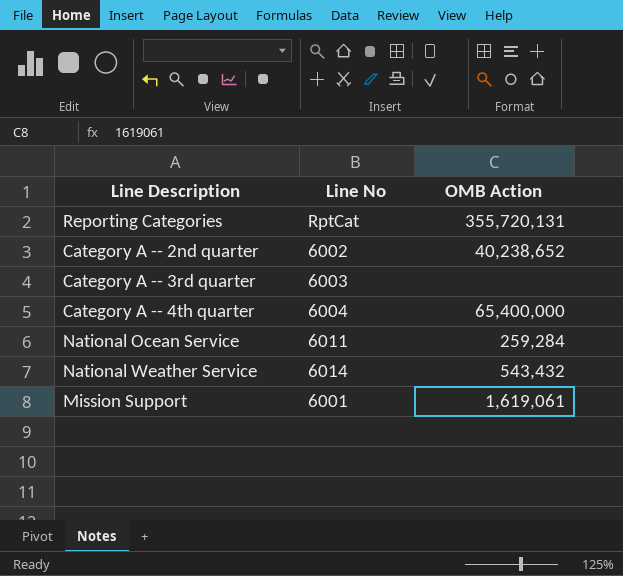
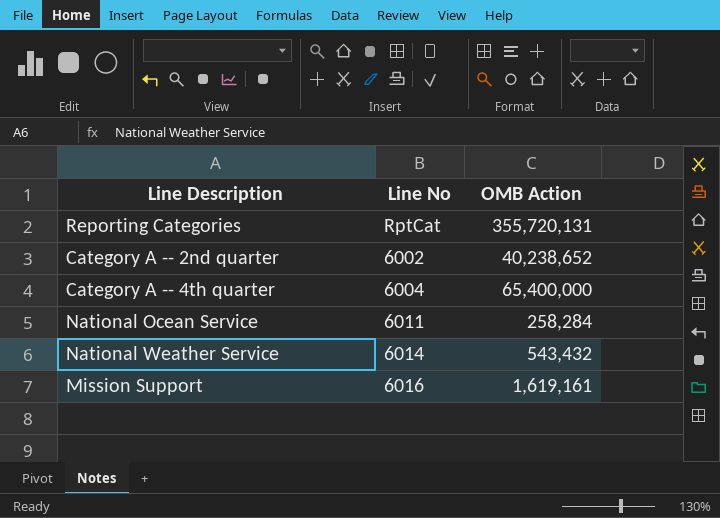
row Category A -- 3rd quarter: 6003 | none -> none
National Ocean Service | OMB Action: 259,284 -> 258,284
Mission Support | Line No: 6001 -> 6016
Mission Support | OMB Action: 1,619,061 -> 1,619,161

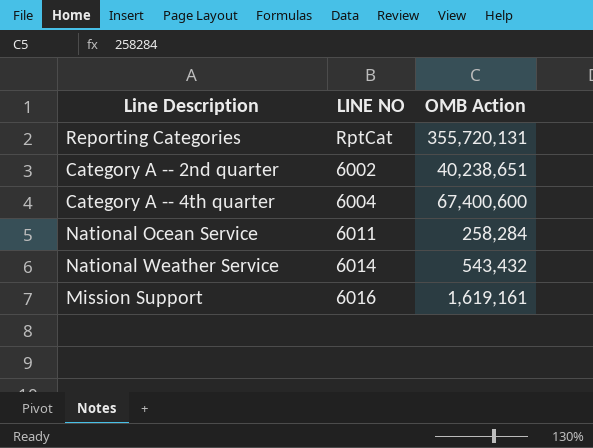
column name: Line No -> LINE NO
Category A -- 2nd quarter | OMB Action: 40,238,652 -> 40,238,651
Category A -- 4th quarter | OMB Action: 65,400,000 -> 67,400,600

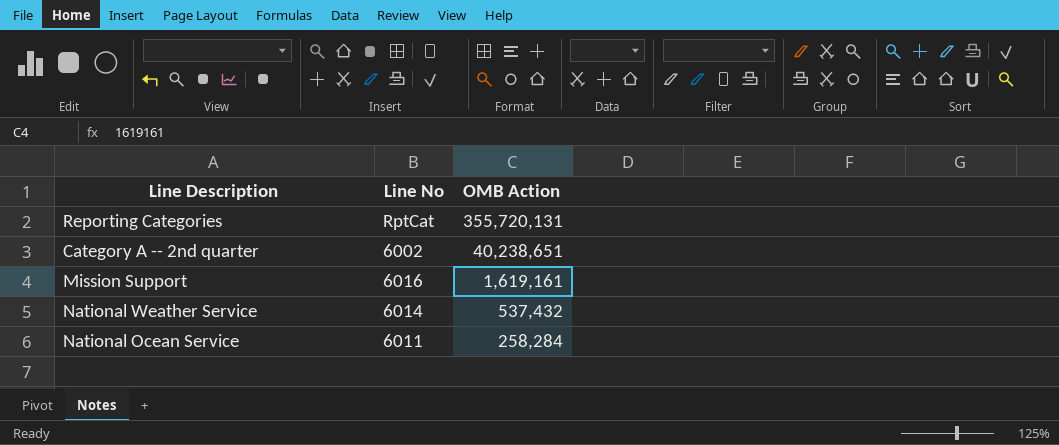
row order: none -> OMB Action descending
column name: LINE NO -> Line No
row Category A -- 4th quarter: 6004 | 67,400,600 -> none
National Weather Service | OMB Action: 543,432 -> 537,432

